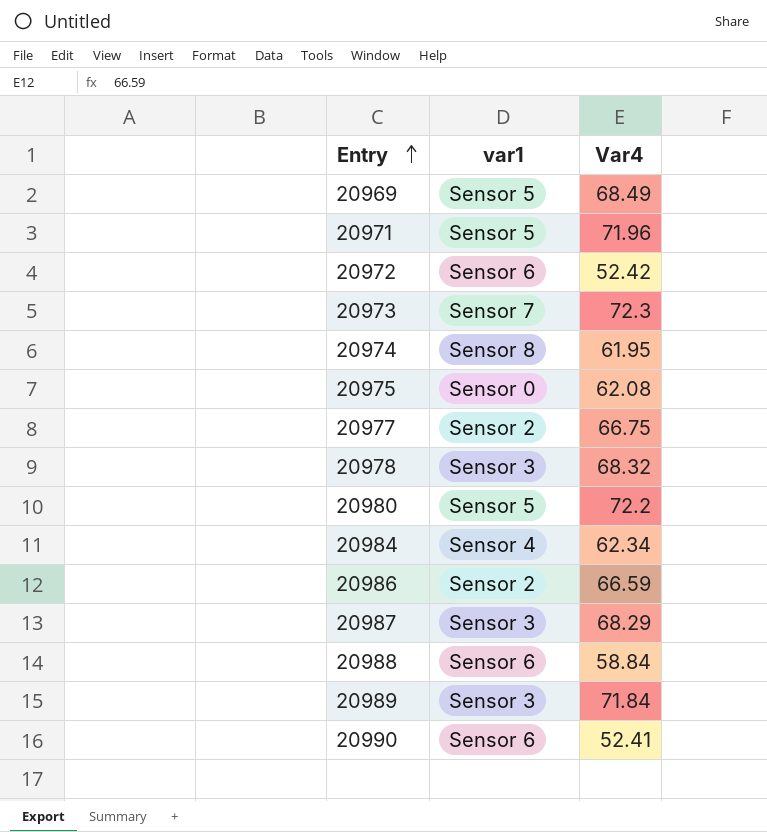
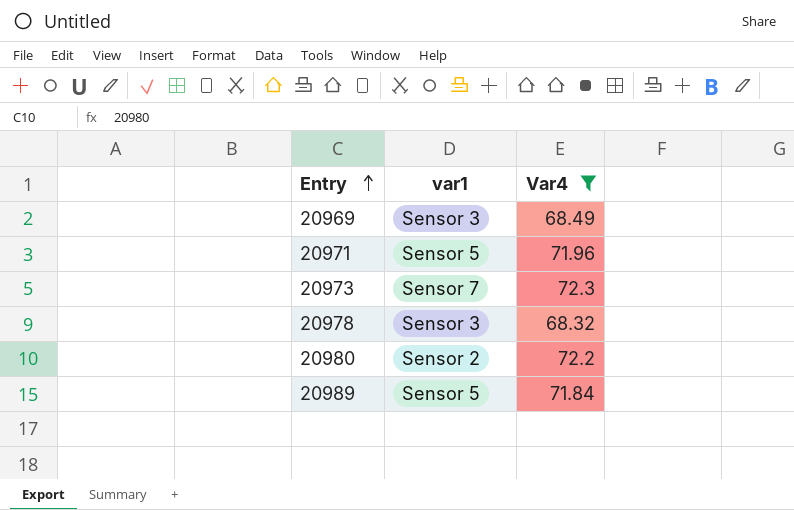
filter: none -> Var4 >= 68.32
20969 | var1: Sensor 5 -> Sensor 3
20980 | var1: Sensor 5 -> Sensor 2
20989 | var1: Sensor 3 -> Sensor 5

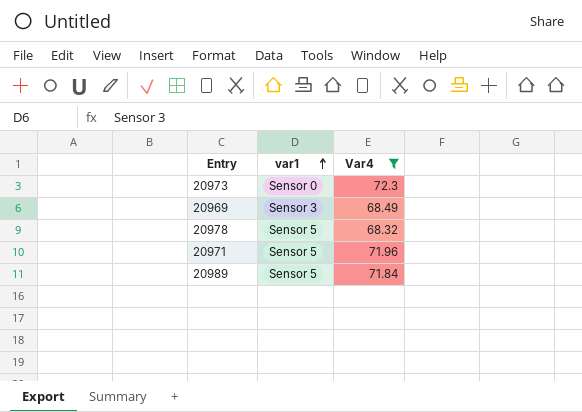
row order: Entry ascending -> var1 ascending
row 20980: Sensor 2 | 72.2 -> none
20973 | var1: Sensor 7 -> Sensor 0
20978 | var1: Sensor 3 -> Sensor 5

